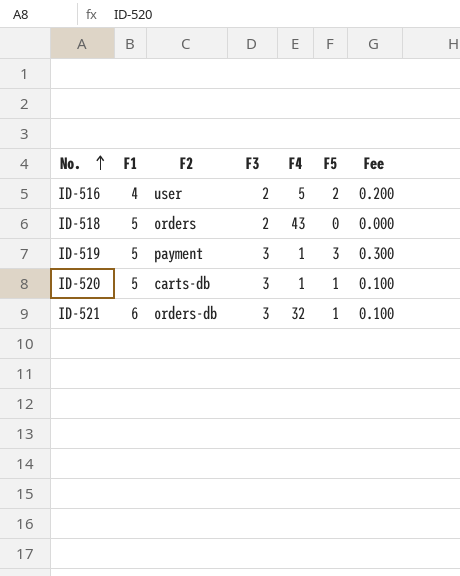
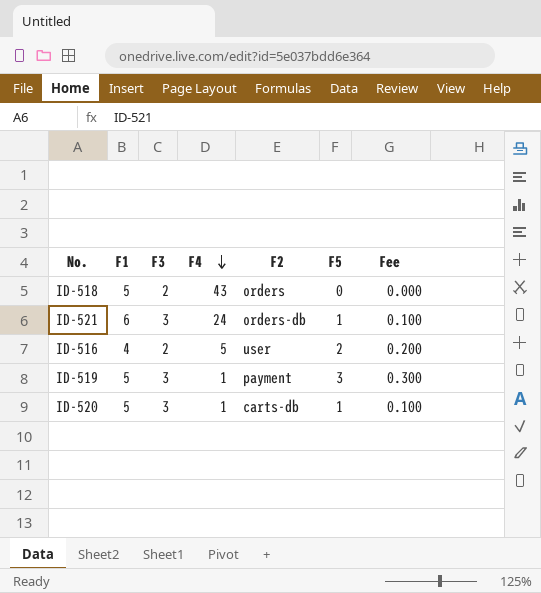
row order: No. ascending -> F4 descending
column F2 | position: 3 -> 5
ID-521 | F4: 32 -> 24

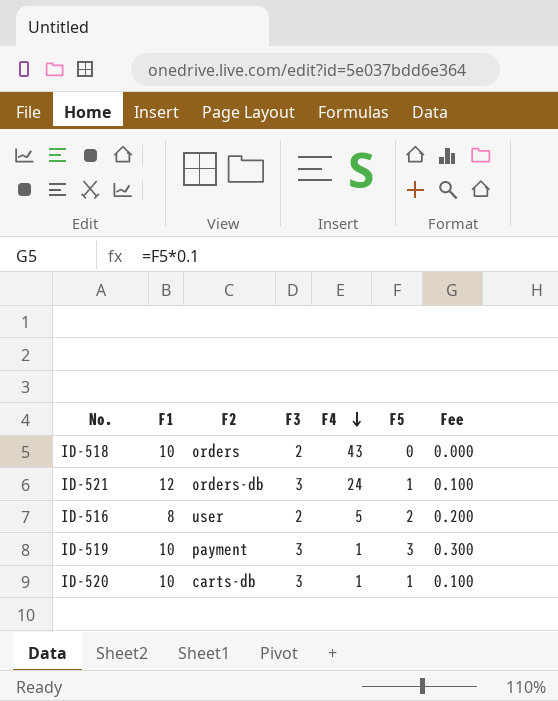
column F2 | position: 5 -> 3
ID-518 | F1: 5 -> 10
ID-521 | F1: 6 -> 12
ID-516 | F1: 4 -> 8
ID-519 | F1: 5 -> 10
ID-520 | F1: 5 -> 10

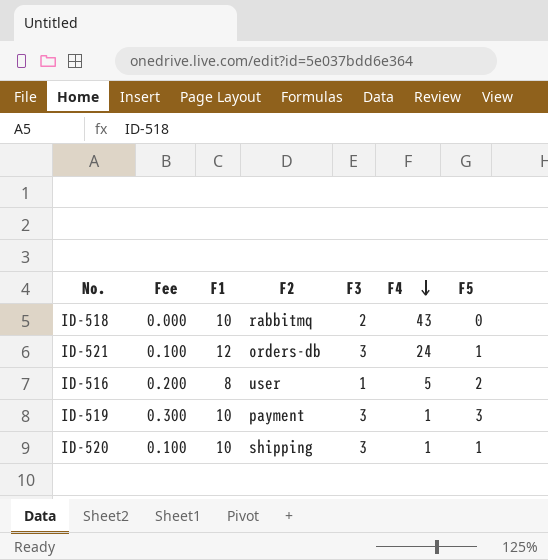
column Fee | position: 7 -> 2
ID-518 | F2: orders -> rabbitmq
ID-516 | F3: 2 -> 1
ID-520 | F2: carts-db -> shipping

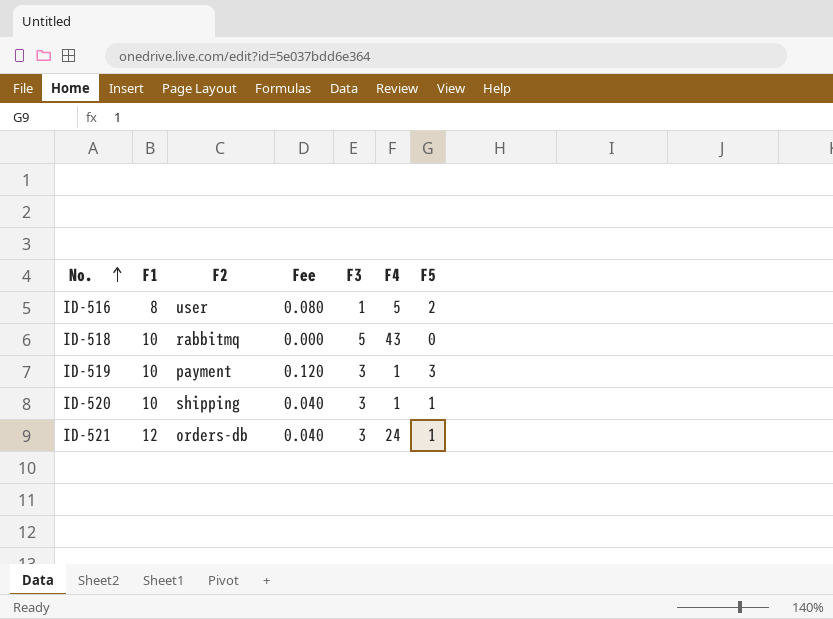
row order: F4 descending -> No. ascending
column Fee | formula: [F5] * 0.1 -> [F5] * 0.04
column Fee | position: 2 -> 4
ID-518 | F3: 2 -> 5

